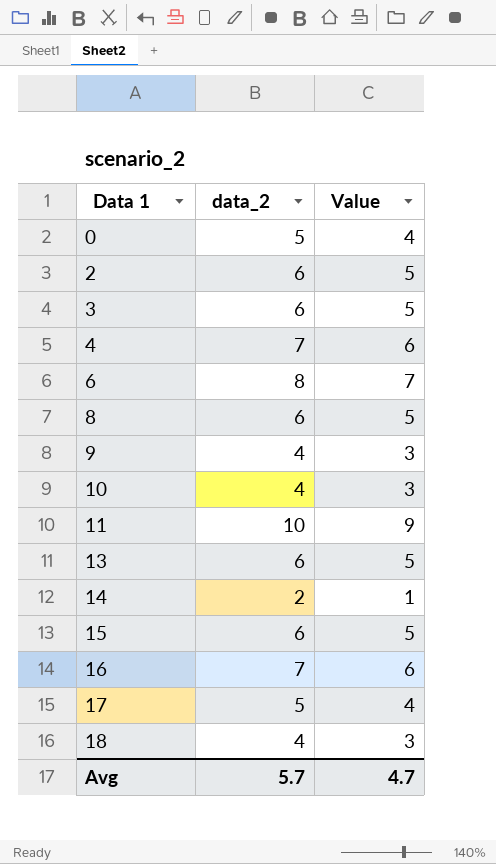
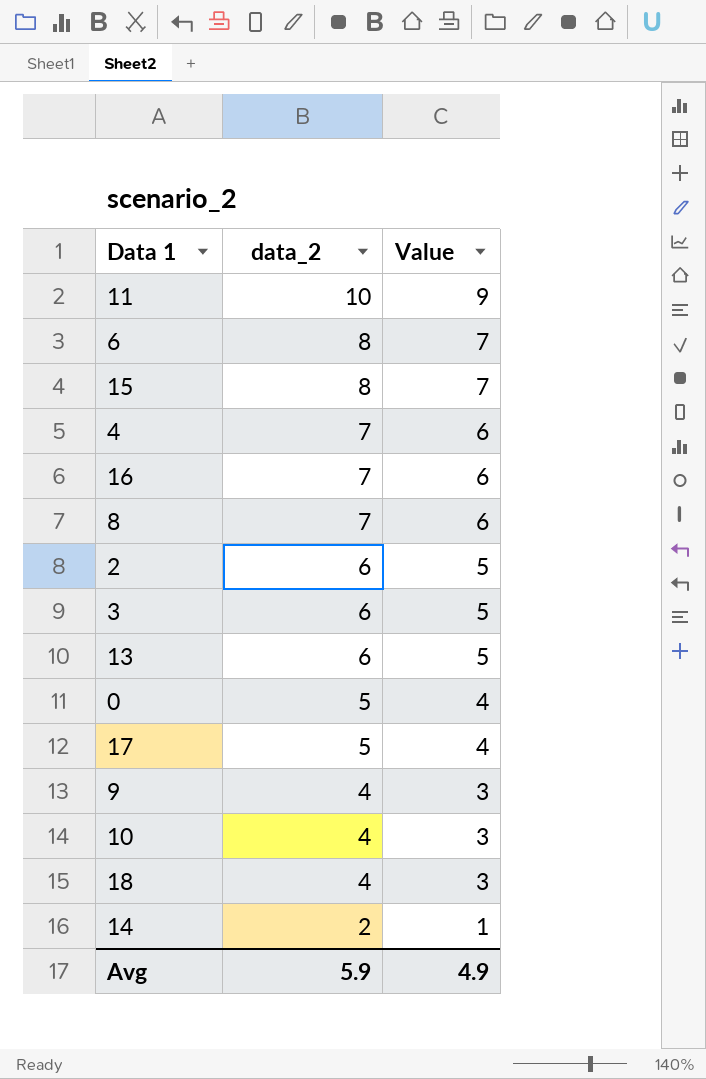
row order: Data 1 ascending -> data_2 descending
15 | data_2: 6 -> 8
15 | Value: 5 -> 7
8 | data_2: 6 -> 7
8 | Value: 5 -> 6
Avg | data_2: 5.7 -> 5.9
Avg | Value: 4.7 -> 4.9

